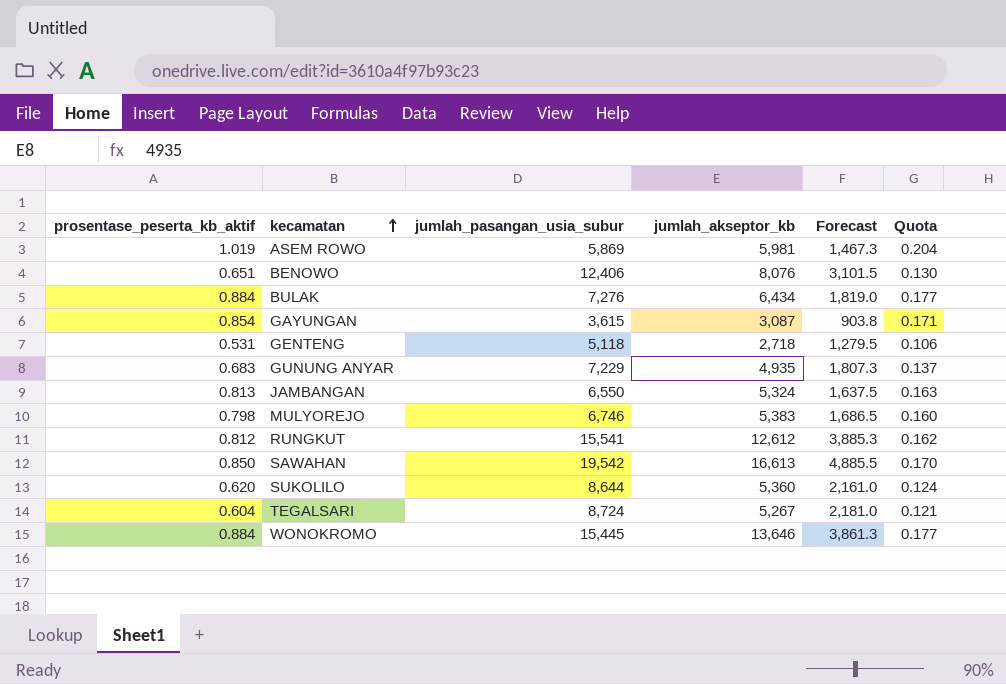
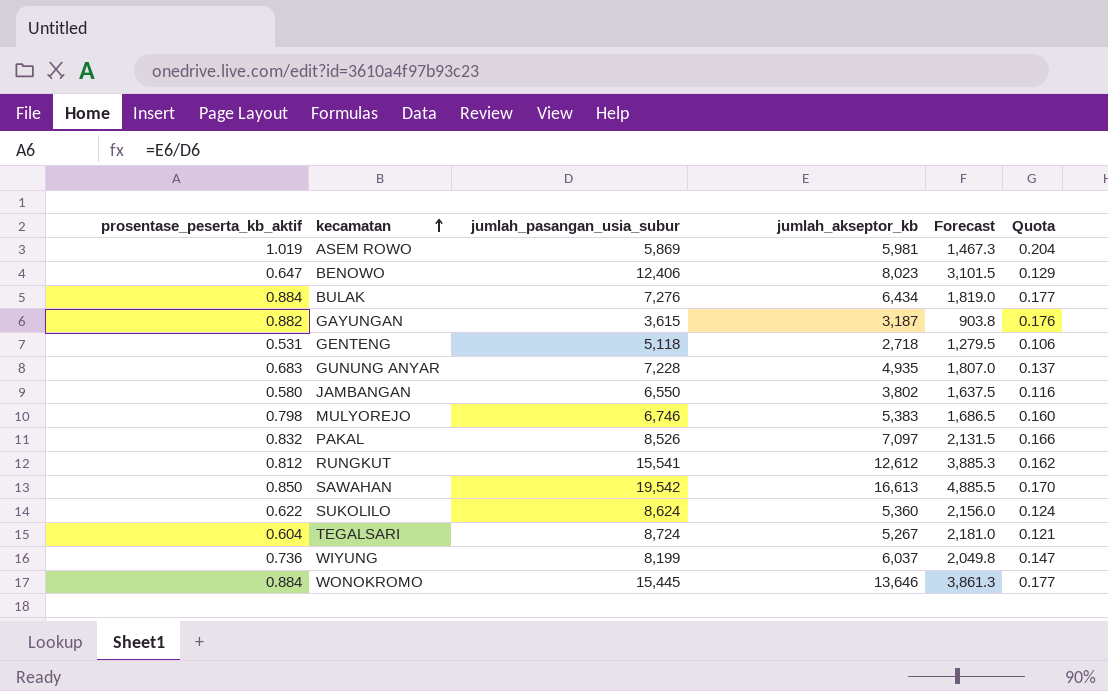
BENOWO | prosentase_peserta_kb_aktif: 0.651 -> 0.647
BENOWO | jumlah_akseptor_kb: 8,076 -> 8,023
BENOWO | Quota: 0.130 -> 0.129
GAYUNGAN | prosentase_peserta_kb_aktif: 0.854 -> 0.882
GAYUNGAN | jumlah_akseptor_kb: 3,087 -> 3,187
GAYUNGAN | Quota: 0.171 -> 0.176
GUNUNG ANYAR | jumlah_pasangan_usia_subur: 7,229 -> 7,228
GUNUNG ANYAR | Forecast: 1,807.3 -> 1,807.0
JAMBANGAN | prosentase_peserta_kb_aktif: 0.813 -> 0.580
JAMBANGAN | jumlah_akseptor_kb: 5,324 -> 3,802
JAMBANGAN | Quota: 0.163 -> 0.116
row PAKAL: none -> 0.832 | 8,526 | 7,097 | 2,131.5 | 0.166
SUKOLILO | prosentase_peserta_kb_aktif: 0.620 -> 0.622
SUKOLILO | jumlah_pasangan_usia_subur: 8,644 -> 8,624
SUKOLILO | Forecast: 2,161.0 -> 2,156.0
row WIYUNG: none -> 0.736 | 8,199 | 6,037 | 2,049.8 | 0.147

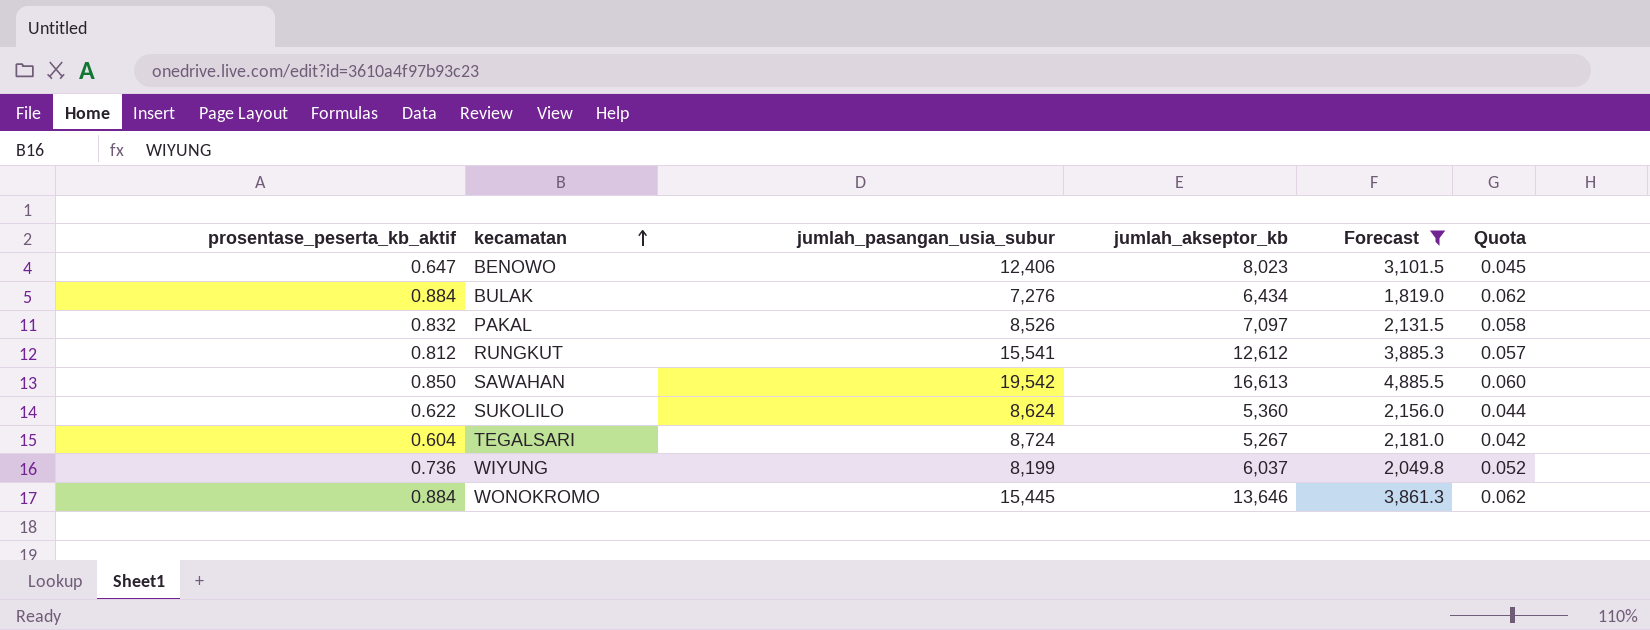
filter: none -> Forecast >= 1,819.0
column Quota | formula: [prosentase_peserta_kb_aktif] * 0.2 -> [prosentase_peserta_kb_aktif] * 0.07

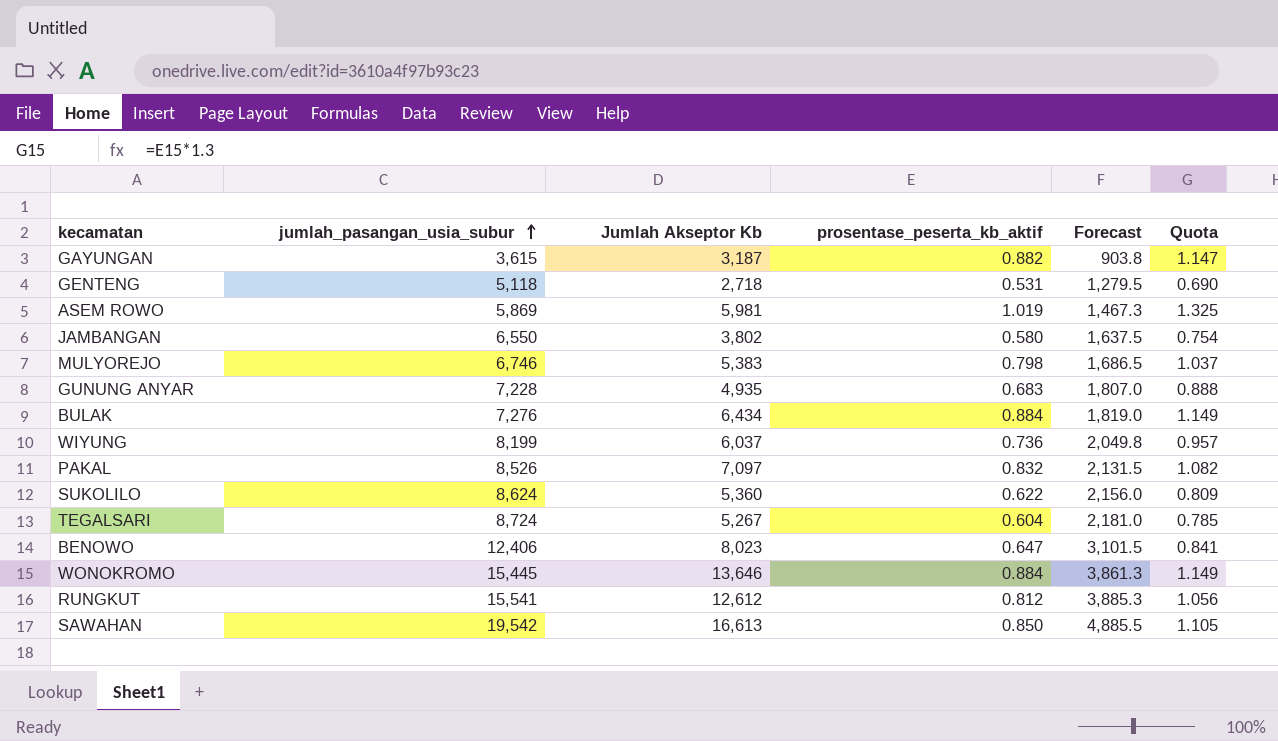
filter: Forecast >= 1,819.0 -> none
row order: kecamatan ascending -> jumlah_pasangan_usia_subur ascending
column name: jumlah_akseptor_kb -> Jumlah Akseptor Kb
column prosentase_peserta_kb_aktif | position: 1 -> 4
column Quota | formula: [prosentase_peserta_kb_aktif] * 0.07 -> [prosentase_peserta_kb_aktif] * 1.3

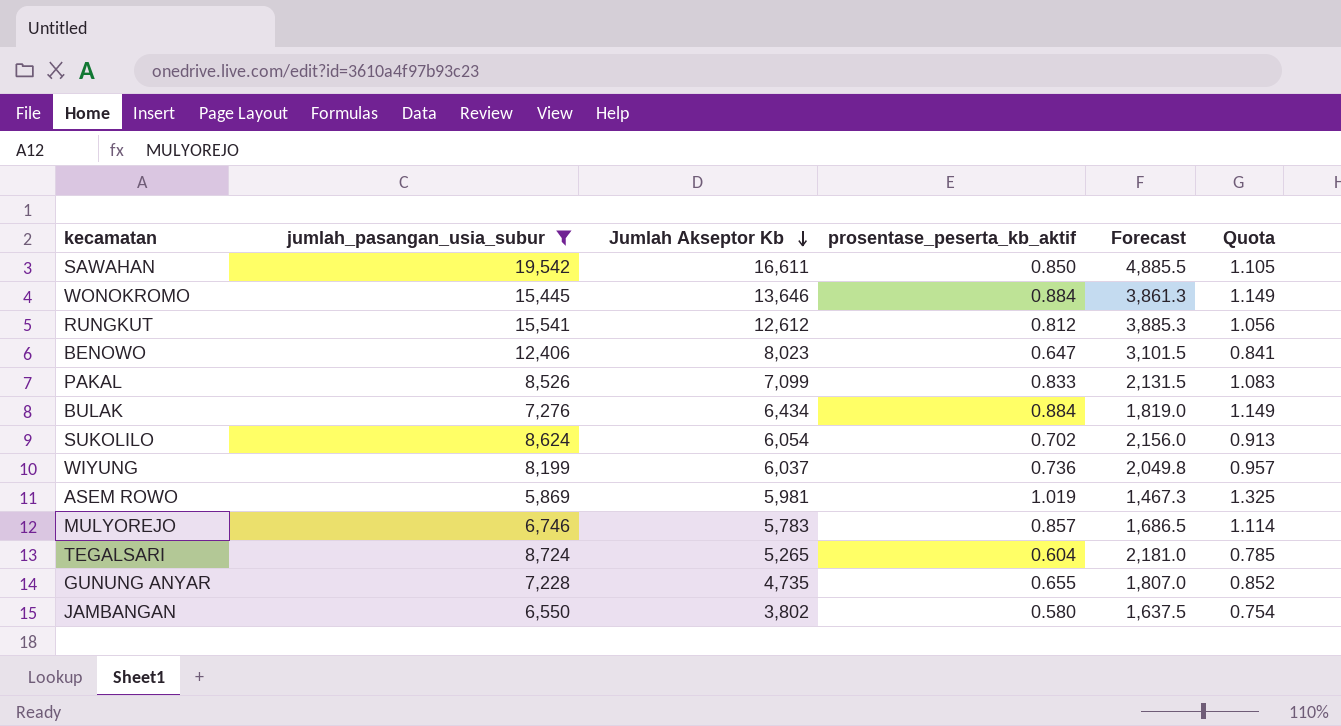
filter: none -> jumlah_pasangan_usia_subur >= 5,869
row order: jumlah_pasangan_usia_subur ascending -> Jumlah Akseptor Kb descending
SAWAHAN | Jumlah Akseptor Kb: 16,613 -> 16,611
PAKAL | Jumlah Akseptor Kb: 7,097 -> 7,099
PAKAL | prosentase_peserta_kb_aktif: 0.832 -> 0.833
PAKAL | Quota: 1.082 -> 1.083
SUKOLILO | Jumlah Akseptor Kb: 5,360 -> 6,054
SUKOLILO | prosentase_peserta_kb_aktif: 0.622 -> 0.702
SUKOLILO | Quota: 0.809 -> 0.913
MULYOREJO | Jumlah Akseptor Kb: 5,383 -> 5,783
MULYOREJO | prosentase_peserta_kb_aktif: 0.798 -> 0.857
MULYOREJO | Quota: 1.037 -> 1.114
TEGALSARI | Jumlah Akseptor Kb: 5,267 -> 5,265
GUNUNG ANYAR | Jumlah Akseptor Kb: 4,935 -> 4,735
GUNUNG ANYAR | prosentase_peserta_kb_aktif: 0.683 -> 0.655
GUNUNG ANYAR | Quota: 0.888 -> 0.852

